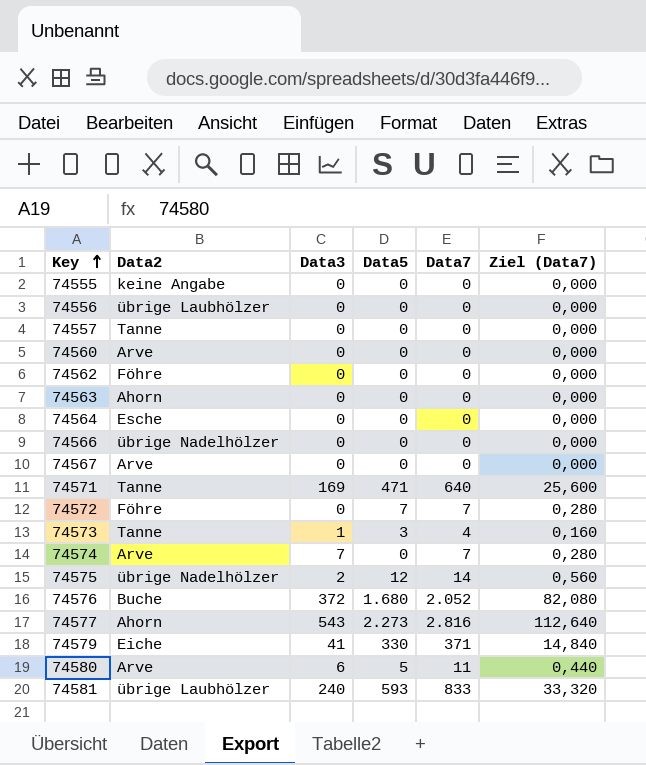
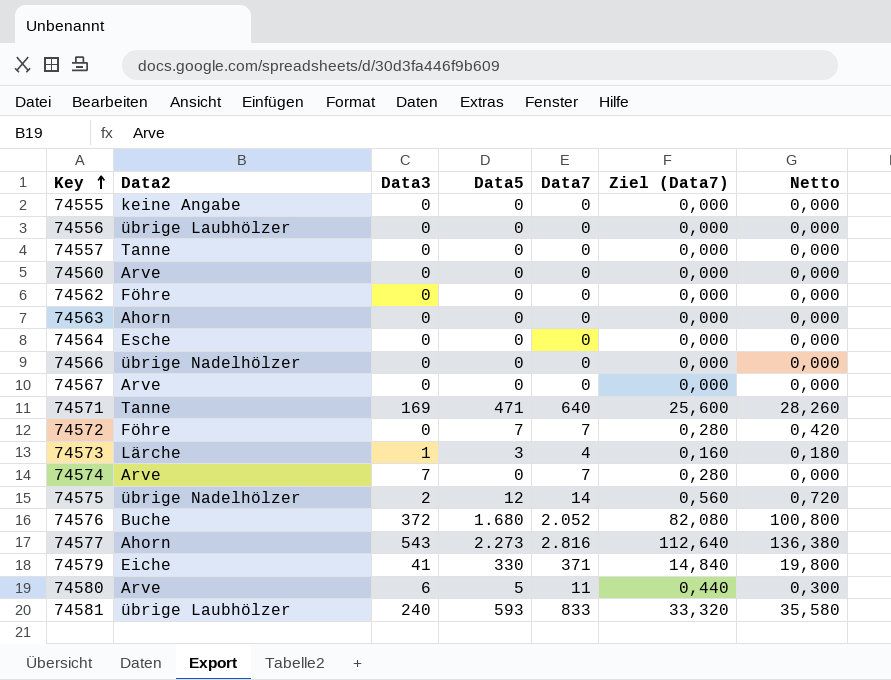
column Netto | formula: none -> [Data5] * 0,06
74573 | Data2: Tanne -> Lärche

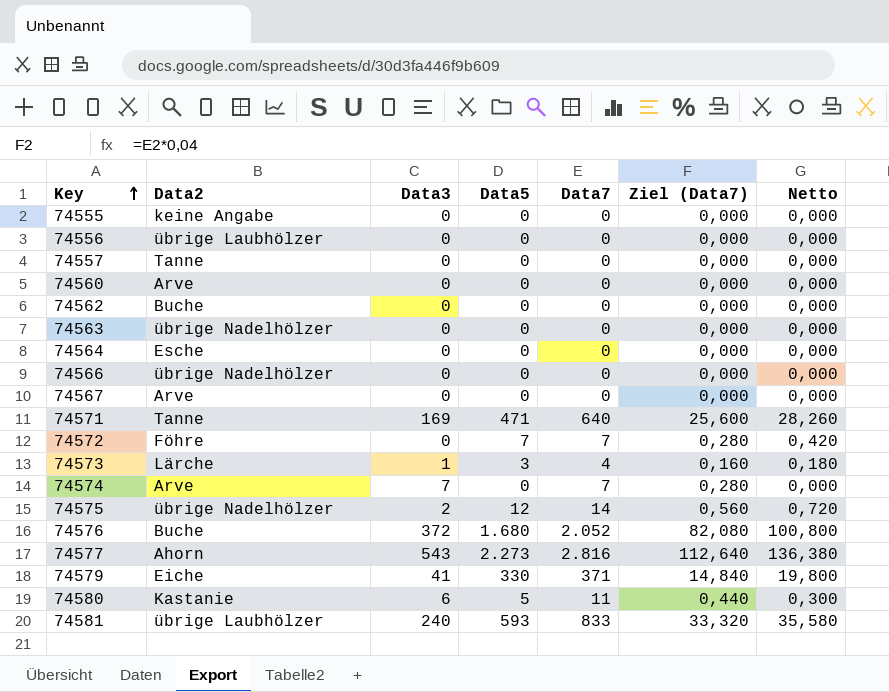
74562 | Data2: Föhre -> Buche
74563 | Data2: Ahorn -> übrige Nadelhölzer
74580 | Data2: Arve -> Kastanie

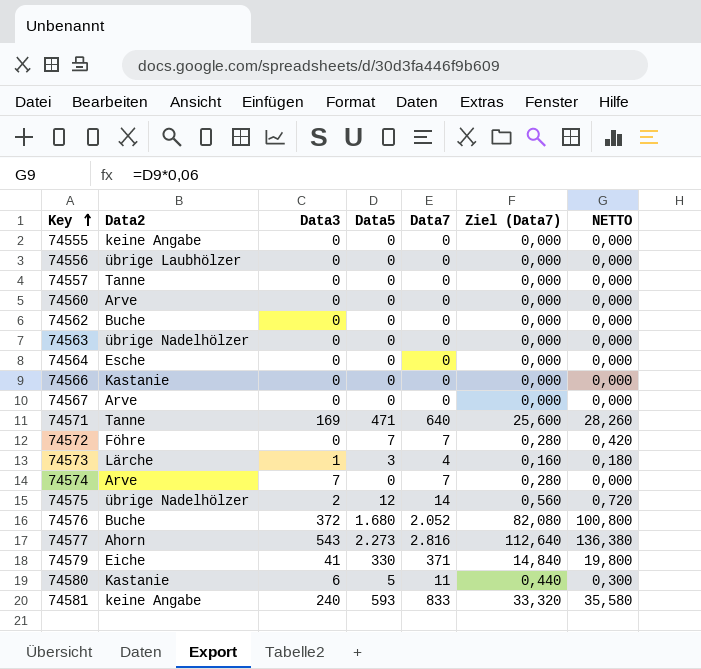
column name: Netto -> NETTO
74566 | Data2: übrige Nadelhölzer -> Kastanie
74581 | Data2: übrige Laubhölzer -> keine Angabe

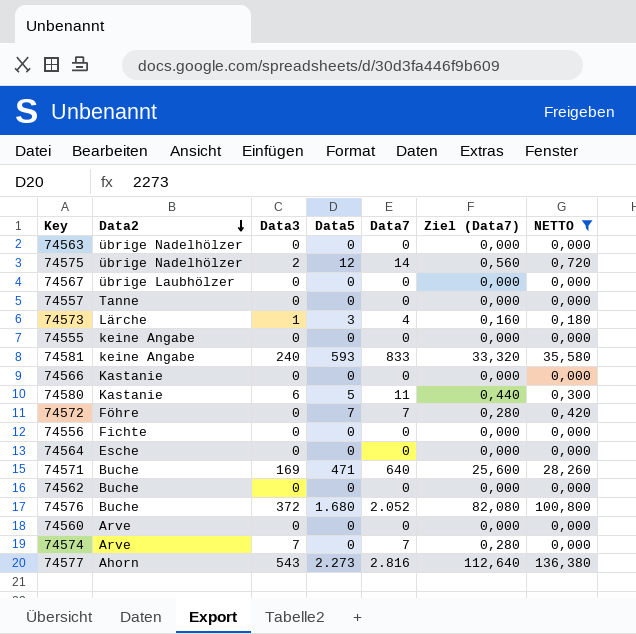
filter: none -> NETTO != 19,800
row order: Key ascending -> Data2 descending
74567 | Data2: Arve -> übrige Laubhölzer
74556 | Data2: übrige Laubhölzer -> Fichte
74571 | Data2: Tanne -> Buche

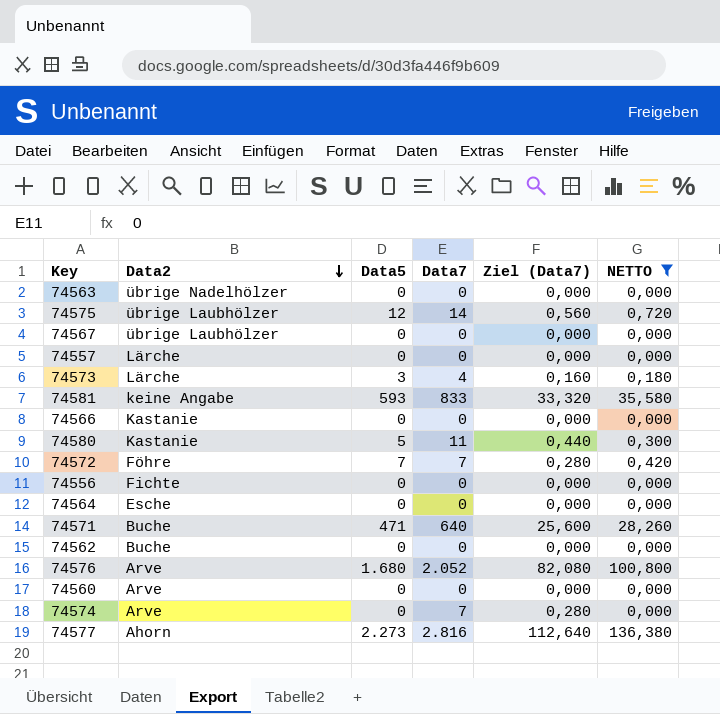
column Data3 | position: 3 -> none
row 74555: keine Angabe | 0 | 0 | 0 | 0,000 | 0,000 -> none
74575 | Data2: übrige Nadelhölzer -> übrige Laubhölzer
74557 | Data2: Tanne -> Lärche
74576 | Data2: Buche -> Arve

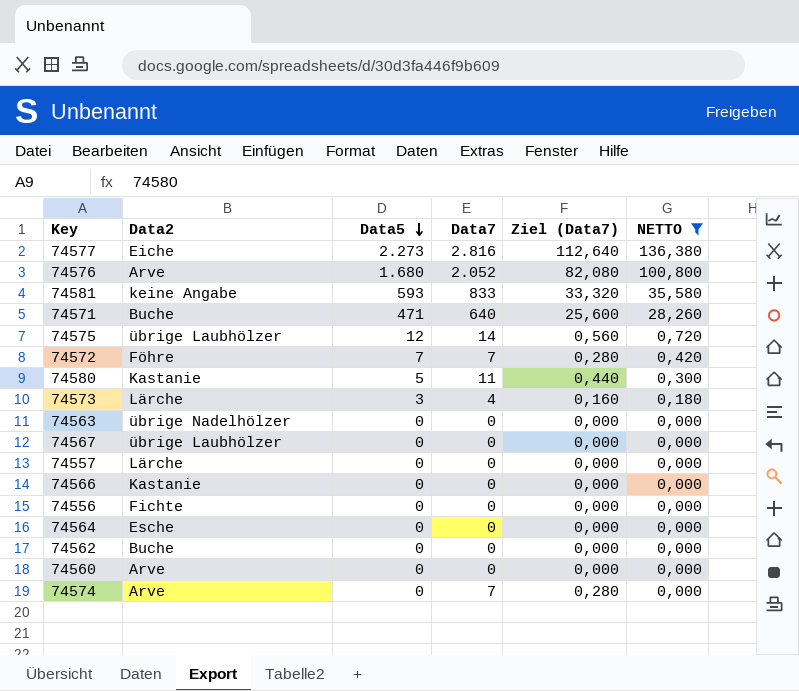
row order: Data2 descending -> Data5 descending
74577 | Data2: Ahorn -> Eiche

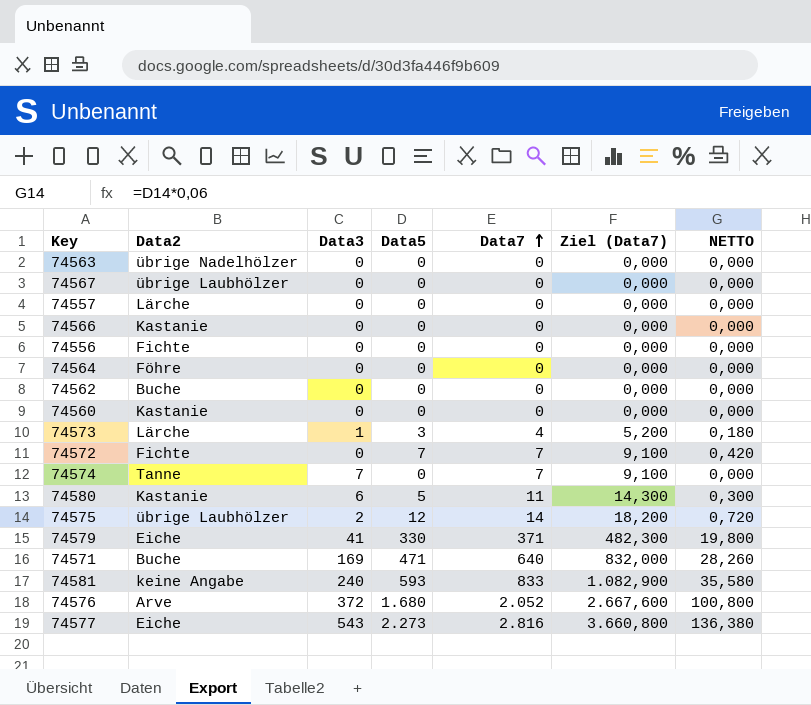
filter: NETTO != 19,800 -> none
row order: Data5 descending -> Data7 ascending
column Data3 | position: none -> 3
column Ziel (Data7) | formula: [Data7] * 0,04 -> [Data7] * 1,3
74564 | Data2: Esche -> Föhre
74560 | Data2: Arve -> Kastanie
74572 | Data2: Föhre -> Fichte
74574 | Data2: Arve -> Tanne

